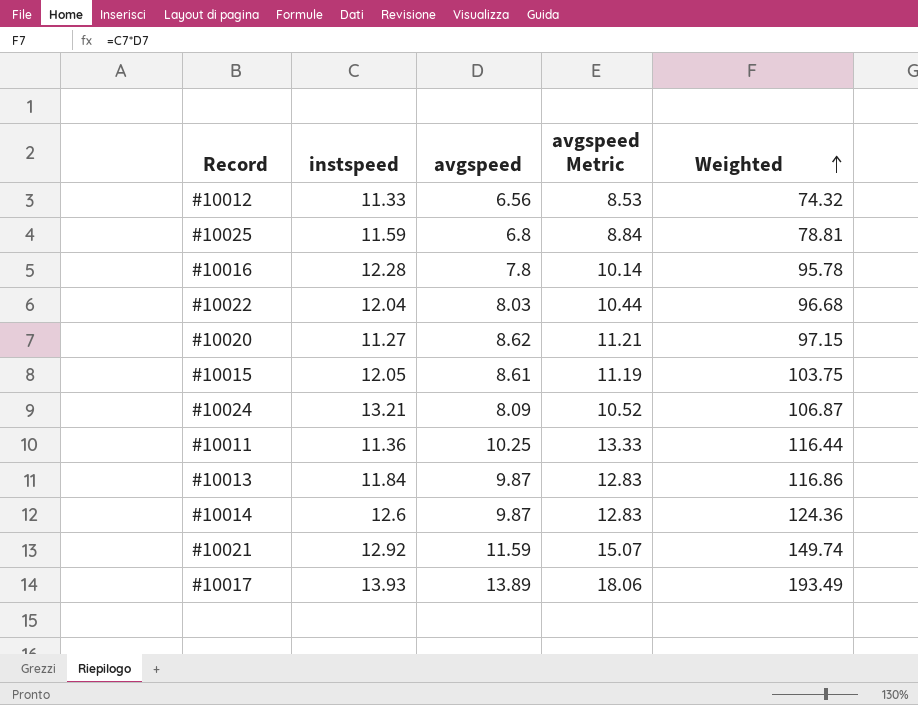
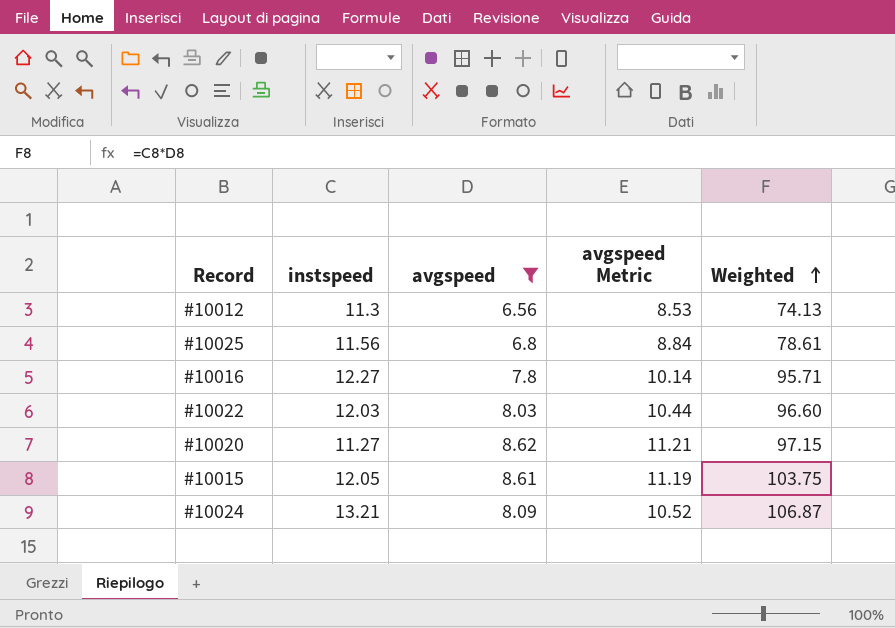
filter: none -> avgspeed <= 8.62
#10012 | instspeed: 11.33 -> 11.3
#10012 | Weighted: 74.32 -> 74.13
#10025 | instspeed: 11.59 -> 11.56
#10025 | Weighted: 78.81 -> 78.61
#10016 | instspeed: 12.28 -> 12.27
#10016 | Weighted: 95.78 -> 95.71
#10022 | instspeed: 12.04 -> 12.03
#10022 | Weighted: 96.68 -> 96.60

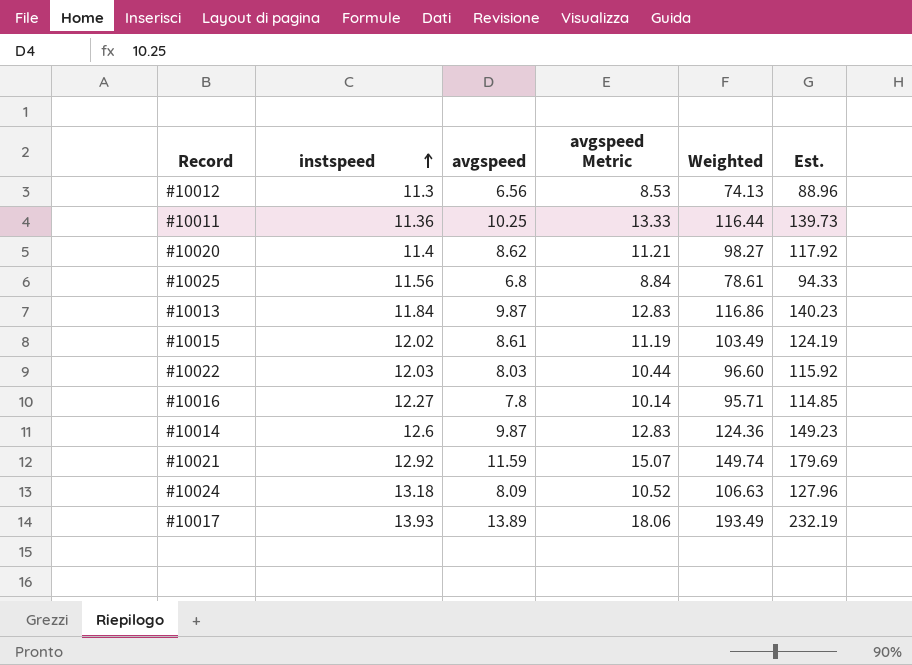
filter: avgspeed <= 8.62 -> none
row order: Weighted ascending -> instspeed ascending
column Est. | formula: none -> [Weighted] * 1.2
#10020 | instspeed: 11.27 -> 11.4
#10020 | Weighted: 97.15 -> 98.27
#10015 | instspeed: 12.05 -> 12.02
#10015 | Weighted: 103.75 -> 103.49
#10024 | instspeed: 13.21 -> 13.18
#10024 | Weighted: 106.87 -> 106.63

